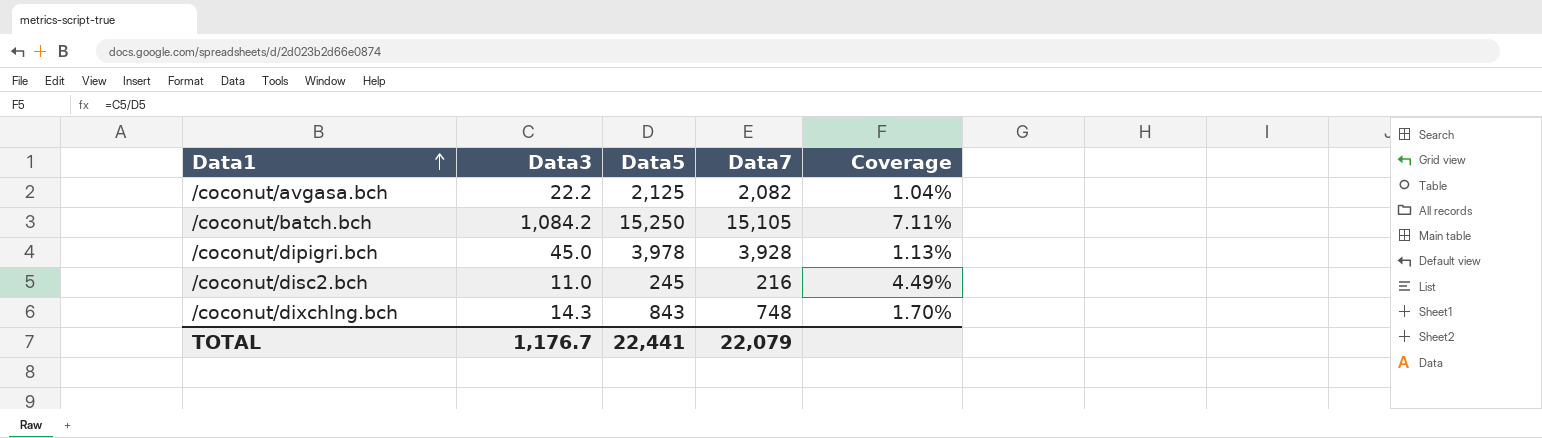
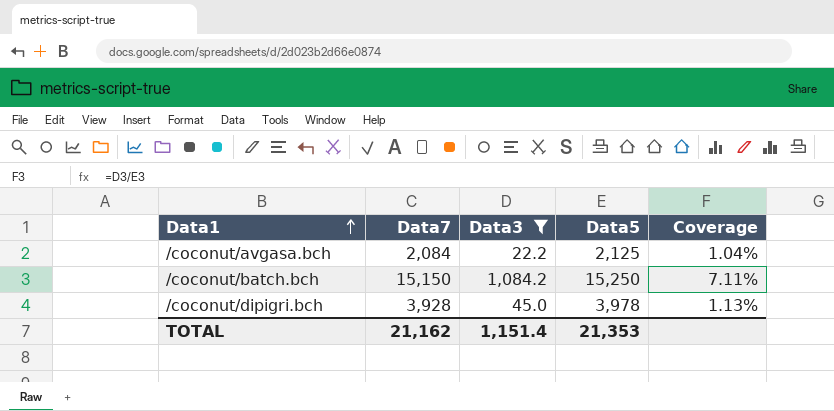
filter: none -> Data3 >= 22.2
column Data7 | position: 4 -> 2
/coconut/avgasa.bch | Data7: 2,082 -> 2,084
/coconut/batch.bch | Data7: 15,105 -> 15,150
TOTAL | Data7: 22,079 -> 21,162
TOTAL | Data3: 1,176.7 -> 1,151.4
TOTAL | Data5: 22,441 -> 21,353

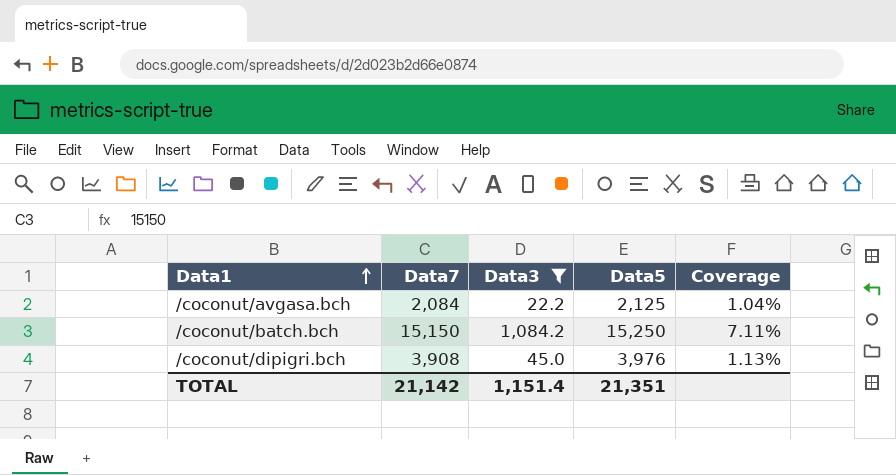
/coconut/dipigri.bch | Data7: 3,928 -> 3,908
/coconut/dipigri.bch | Data5: 3,978 -> 3,976
TOTAL | Data7: 21,162 -> 21,142
TOTAL | Data5: 21,353 -> 21,351

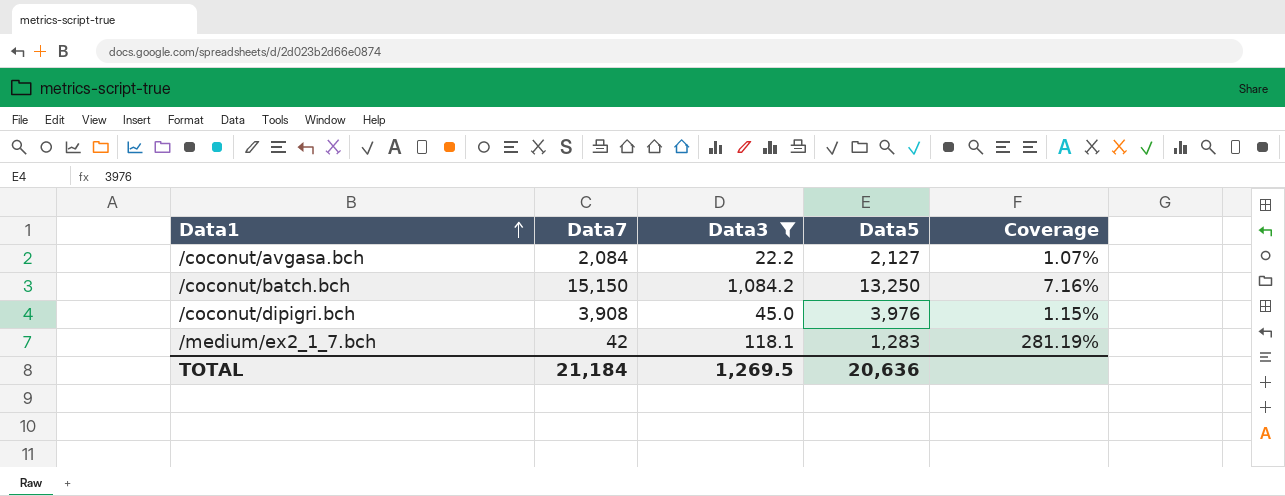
column Coverage | formula: [Data3] / [Data5] -> [Data3] / [Data7]
/coconut/avgasa.bch | Data5: 2,125 -> 2,127
/coconut/batch.bch | Data5: 15,250 -> 13,250
row /medium/ex2_1_7.bch: none -> 42 | 118.1 | 1,283 | 281.19%
TOTAL | Data7: 21,142 -> 21,184
TOTAL | Data3: 1,151.4 -> 1,269.5
TOTAL | Data5: 21,351 -> 20,636

